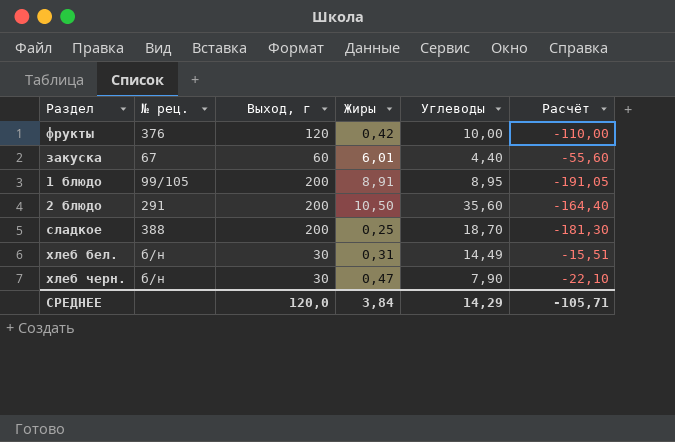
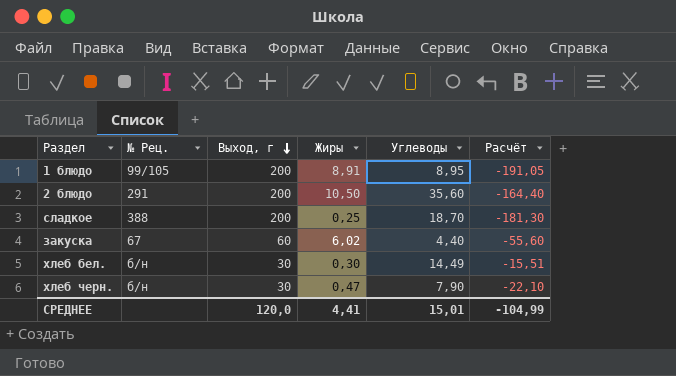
row order: none -> Выход, г descending
column name: № рец. -> № Рец.
row фрукты: 376 | 120 | 0,42 | 10,00 | -110,00 -> none
закуска | Жиры: 6,01 -> 6,02
хлеб бел. | Жиры: 0,31 -> 0,30
СРЕДНЕЕ | Жиры: 3,84 -> 4,41
СРЕДНЕЕ | Углеводы: 14,29 -> 15,01
СРЕДНЕЕ | Расчёт: -105,71 -> -104,99

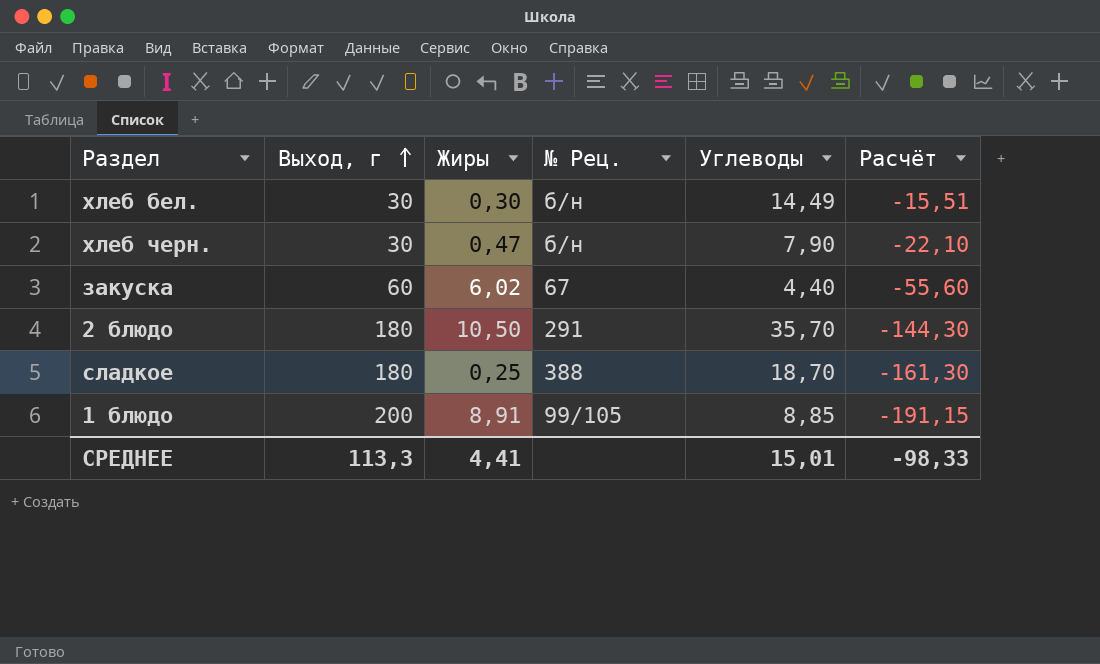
row order: Выход, г descending -> Выход, г ascending
column № Рец. | position: 2 -> 4
2 блюдо | Выход, г: 200 -> 180
2 блюдо | Углеводы: 35,60 -> 35,70
2 блюдо | Расчёт: -164,40 -> -144,30
сладкое | Выход, г: 200 -> 180
сладкое | Расчёт: -181,30 -> -161,30
1 блюдо | Углеводы: 8,95 -> 8,85
1 блюдо | Расчёт: -191,05 -> -191,15
СРЕДНЕЕ | Выход, г: 120,0 -> 113,3
СРЕДНЕЕ | Расчёт: -104,99 -> -98,33

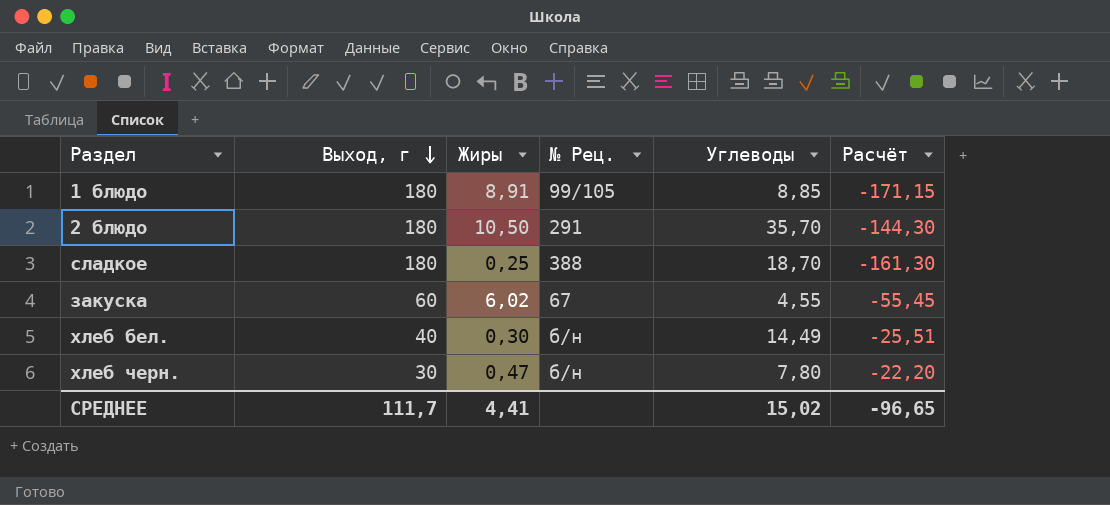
row order: Выход, г ascending -> Выход, г descending
1 блюдо | Выход, г: 200 -> 180
1 блюдо | Расчёт: -191,15 -> -171,15
закуска | Углеводы: 4,40 -> 4,55
закуска | Расчёт: -55,60 -> -55,45
хлеб бел. | Выход, г: 30 -> 40
хлеб бел. | Расчёт: -15,51 -> -25,51
хлеб черн. | Углеводы: 7,90 -> 7,80
хлеб черн. | Расчёт: -22,10 -> -22,20
СРЕДНЕЕ | Выход, г: 113,3 -> 111,7
СРЕДНЕЕ | Углеводы: 15,01 -> 15,02
СРЕДНЕЕ | Расчёт: -98,33 -> -96,65

